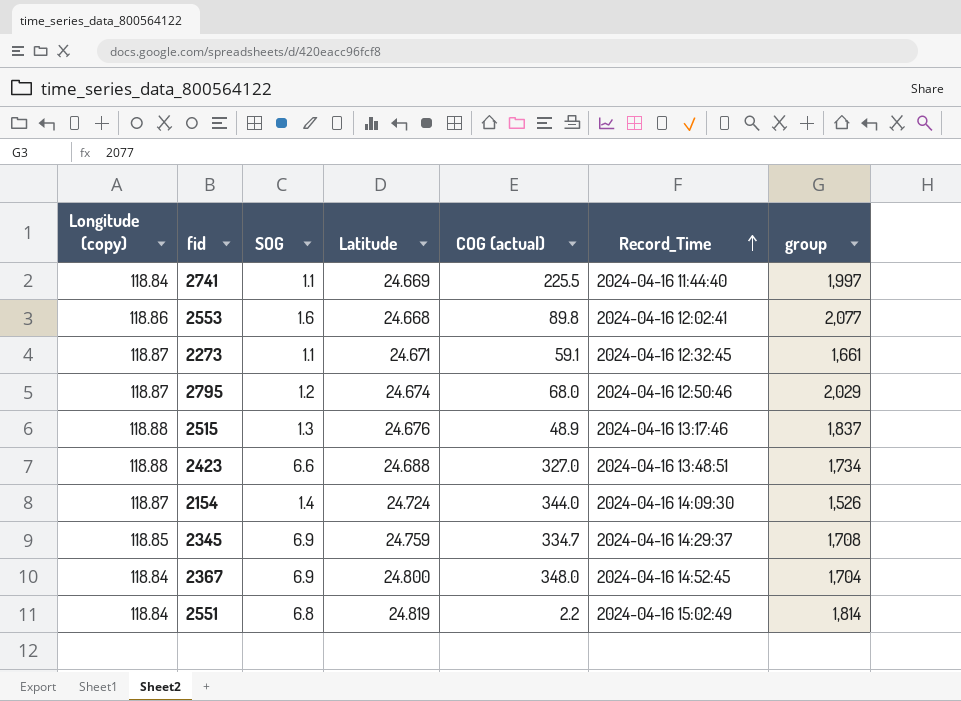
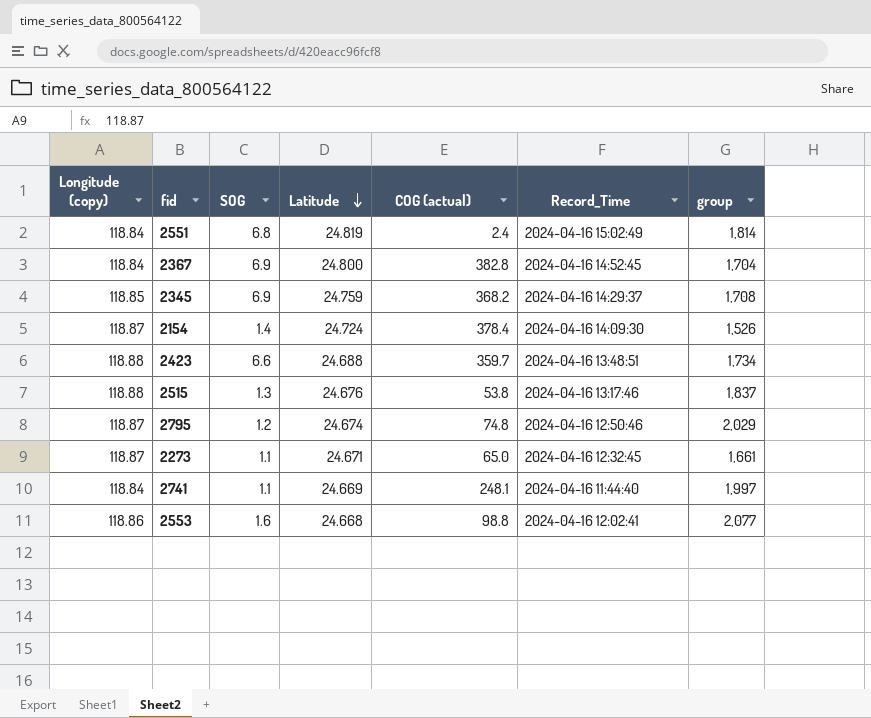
row order: Record_Time ascending -> Latitude descending
2551 | COG (actual): 2.2 -> 2.4
2367 | COG (actual): 348.0 -> 382.8
2345 | COG (actual): 334.7 -> 368.2
2154 | COG (actual): 344.0 -> 378.4
2423 | COG (actual): 327.0 -> 359.7
2515 | COG (actual): 48.9 -> 53.8
2795 | COG (actual): 68.0 -> 74.8
2273 | COG (actual): 59.1 -> 65.0
2741 | COG (actual): 225.5 -> 248.1
2553 | COG (actual): 89.8 -> 98.8

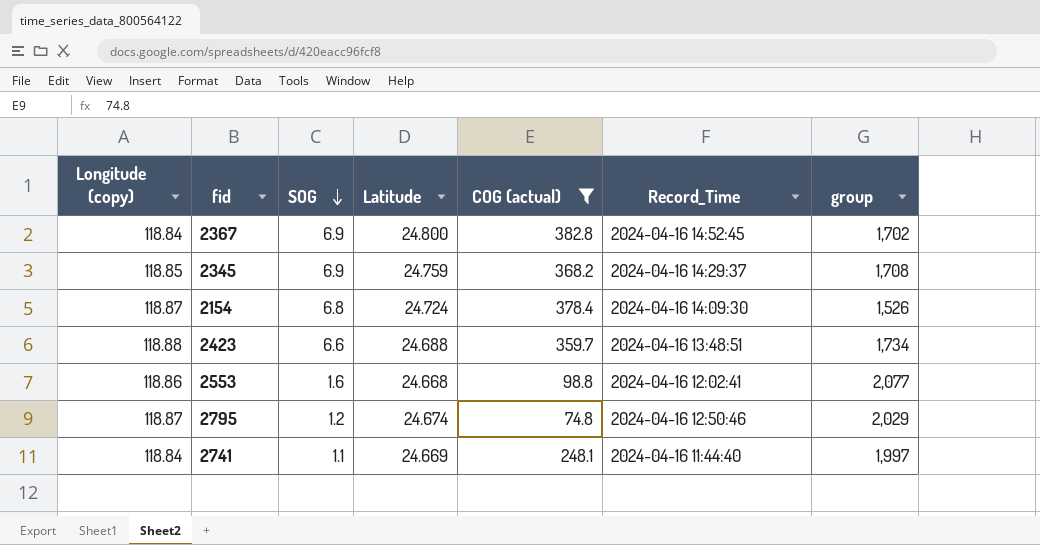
filter: none -> COG (actual) >= 74.8
row order: Latitude descending -> SOG descending
2367 | group: 1,704 -> 1,702
2154 | SOG: 1.4 -> 6.8

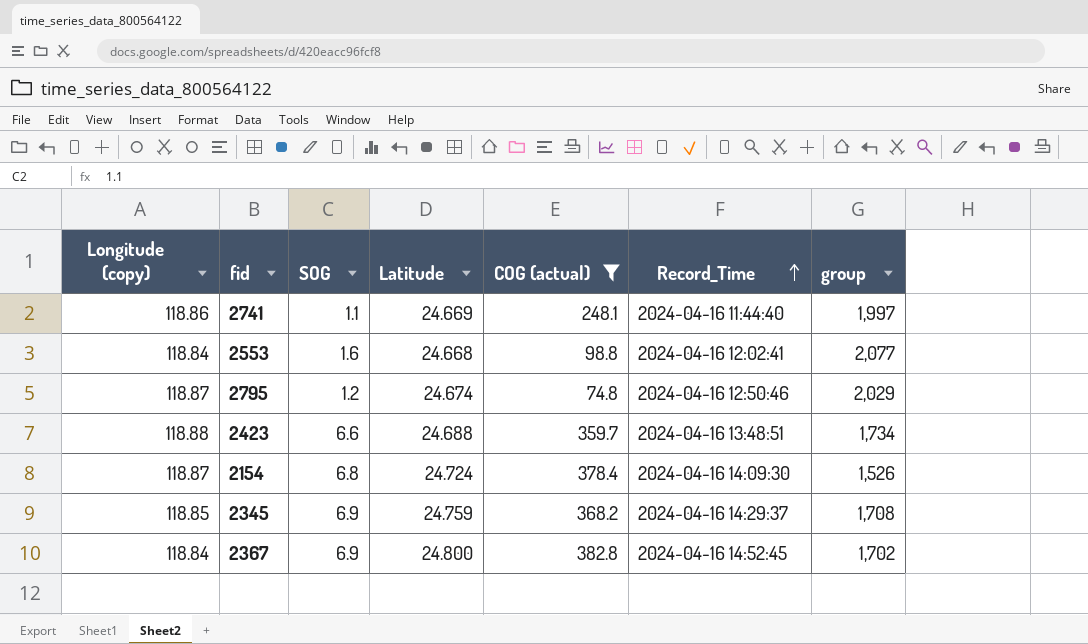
row order: SOG descending -> Record_Time ascending
2741 | Longitude (copy): 118.84 -> 118.86
2553 | Longitude (copy): 118.86 -> 118.84

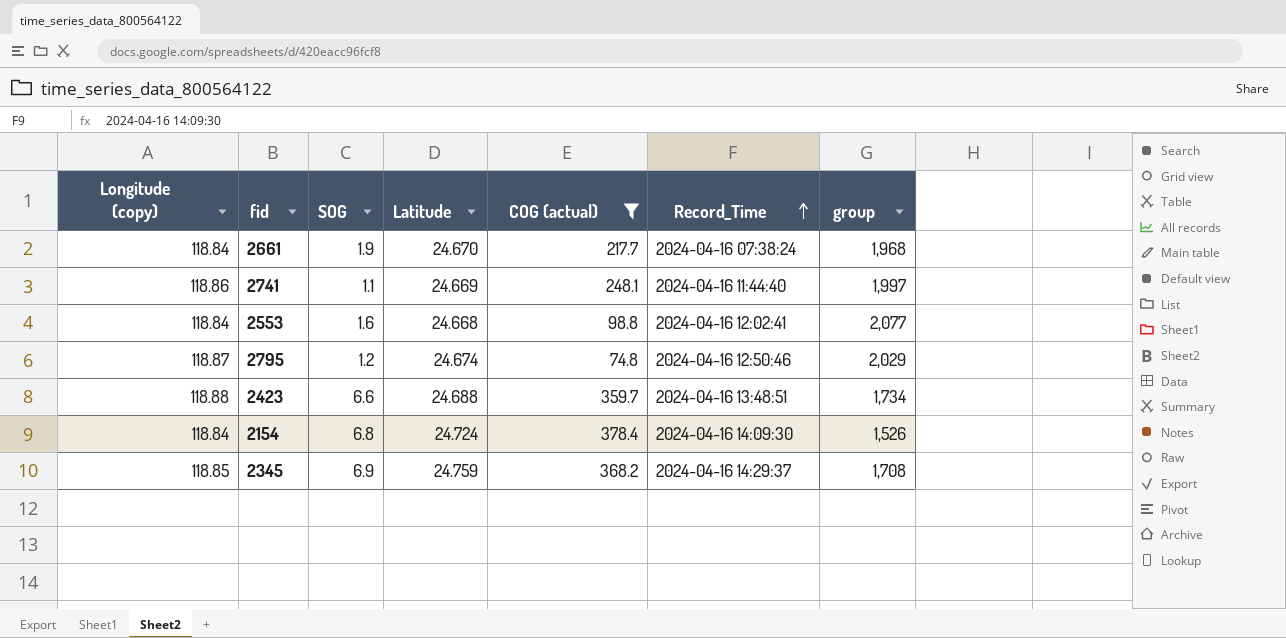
row 2367: 118.84 | 6.9 | 24.800 | 382.8 | 2024-04-16 14:52:45 | 1,702 -> none
row 2661: none -> 118.84 | 1.9 | 24.670 | 217.7 | 2024-04-16 07:38:24 | 1,968
2154 | Longitude (copy): 118.87 -> 118.84

